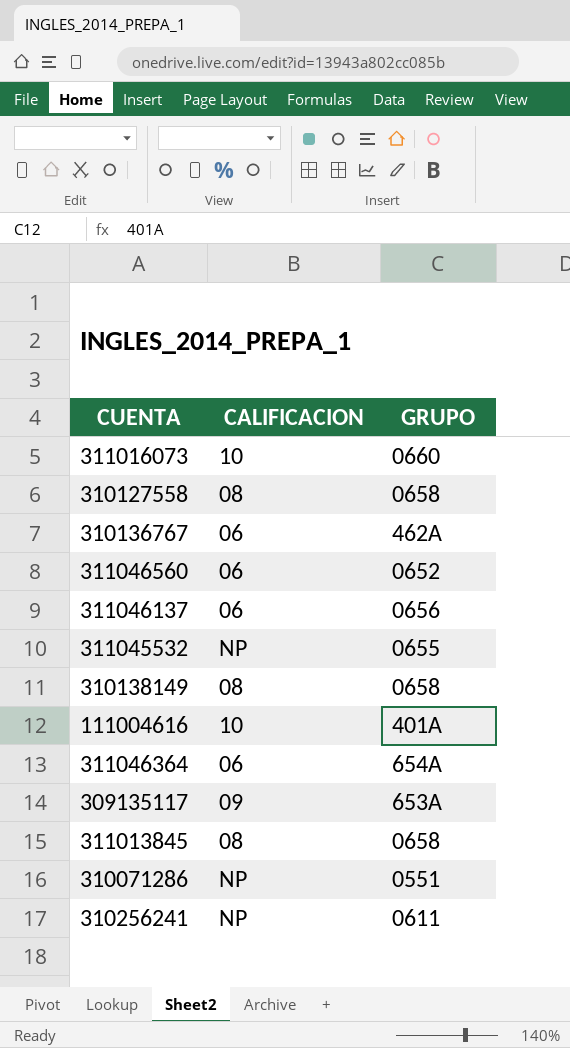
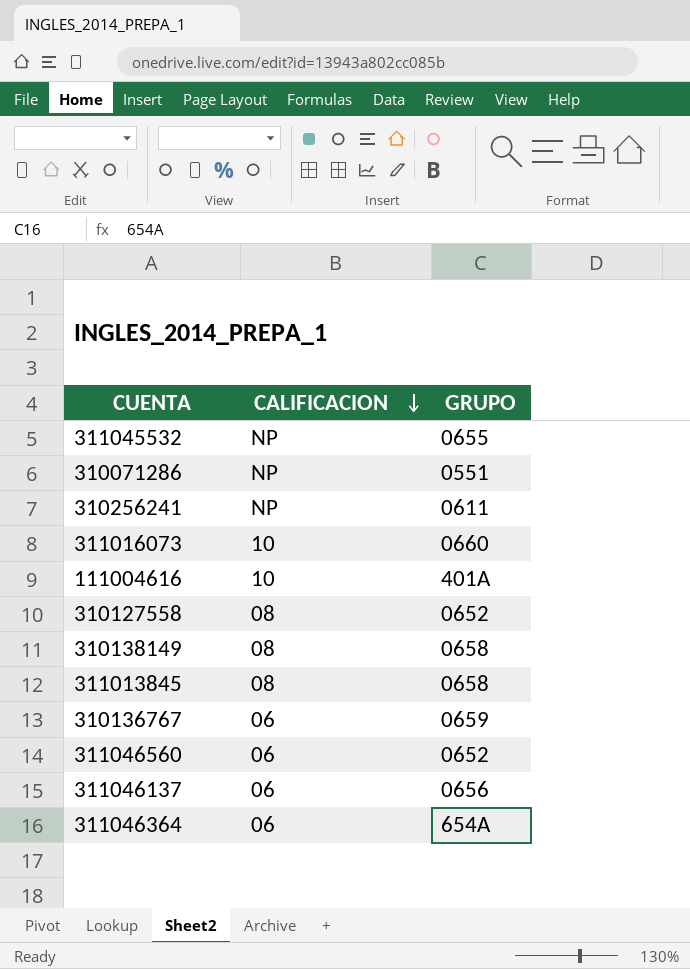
row order: none -> CALIFICACION descending
row 309135117: 09 | 653A -> none
310127558 | GRUPO: 0658 -> 0652
310136767 | GRUPO: 462A -> 0659

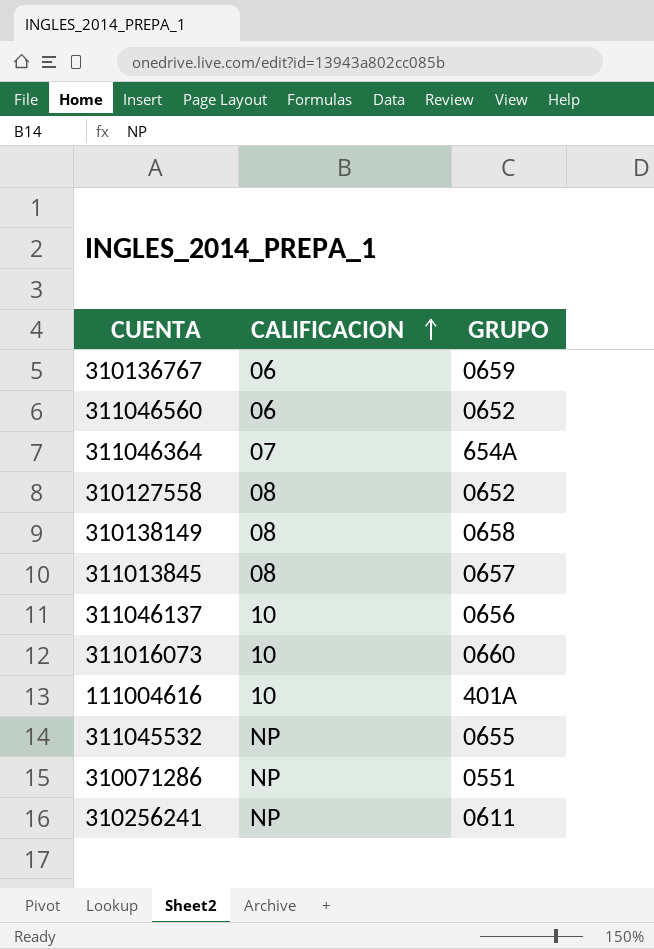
row order: CALIFICACION descending -> CALIFICACION ascending
311046364 | CALIFICACION: 06 -> 07
311013845 | GRUPO: 0658 -> 0657
311046137 | CALIFICACION: 06 -> 10

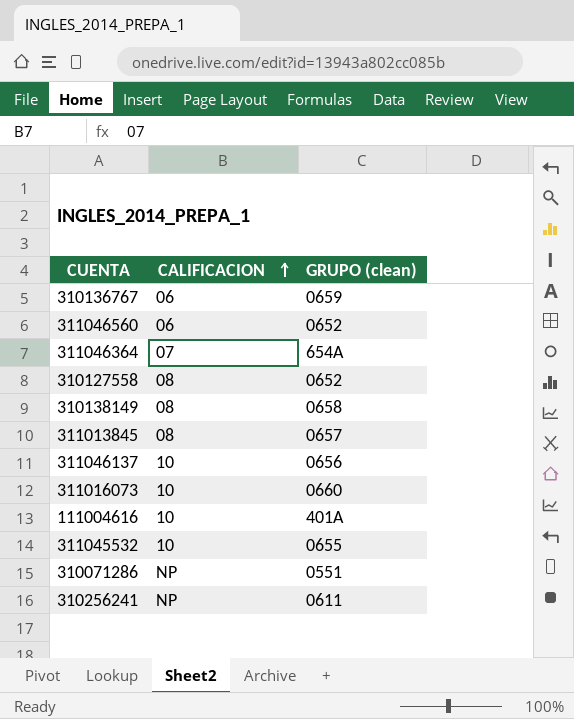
column name: GRUPO -> GRUPO (clean)
311045532 | CALIFICACION: NP -> 10

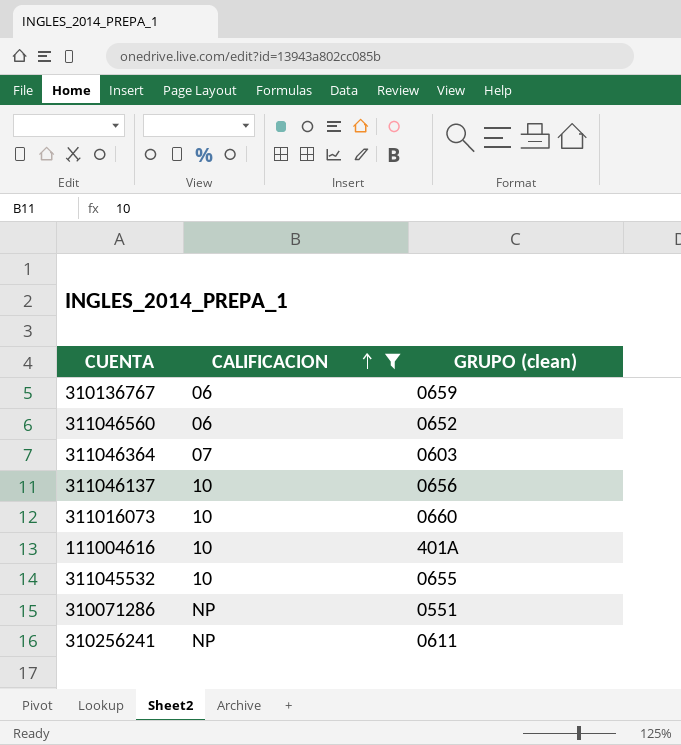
filter: none -> CALIFICACION != 08
311046364 | GRUPO (clean): 654A -> 0603

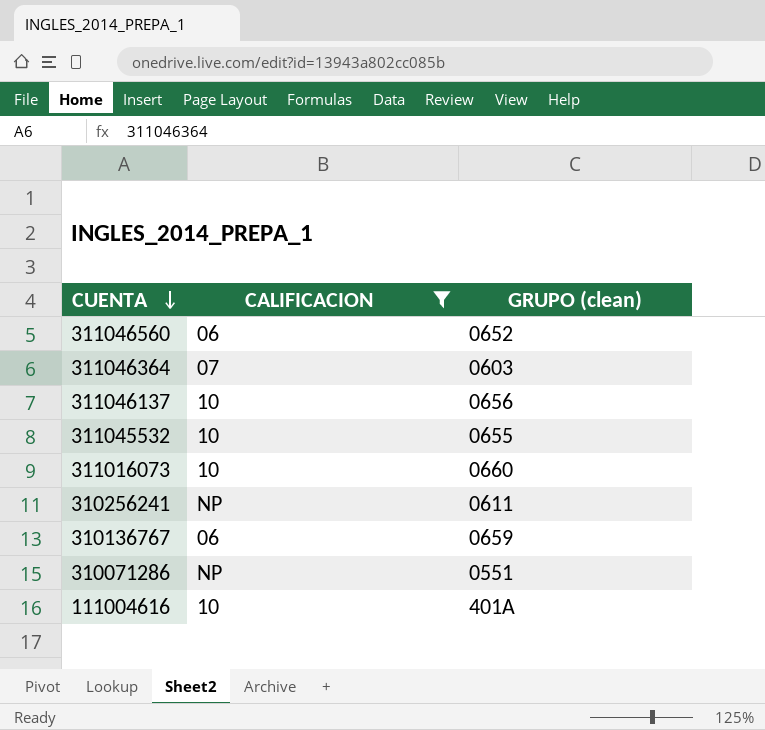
row order: CALIFICACION ascending -> CUENTA descending

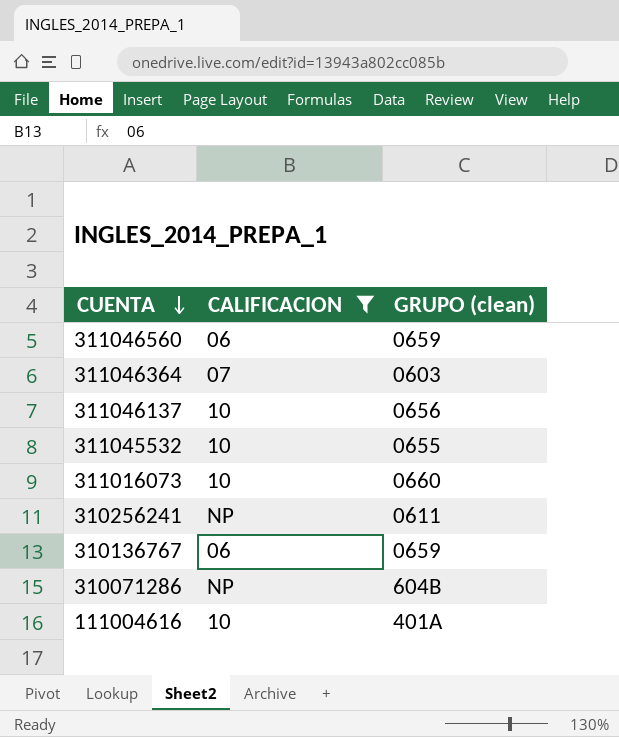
311046560 | GRUPO (clean): 0652 -> 0659
310071286 | GRUPO (clean): 0551 -> 604B

